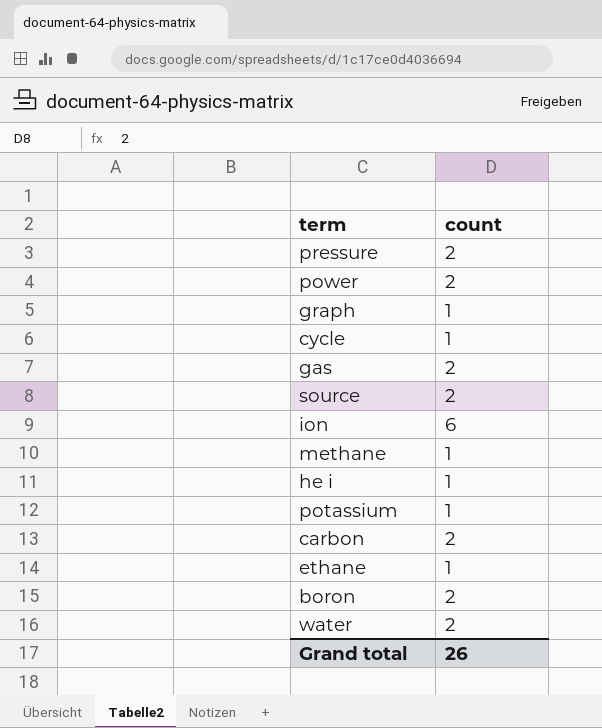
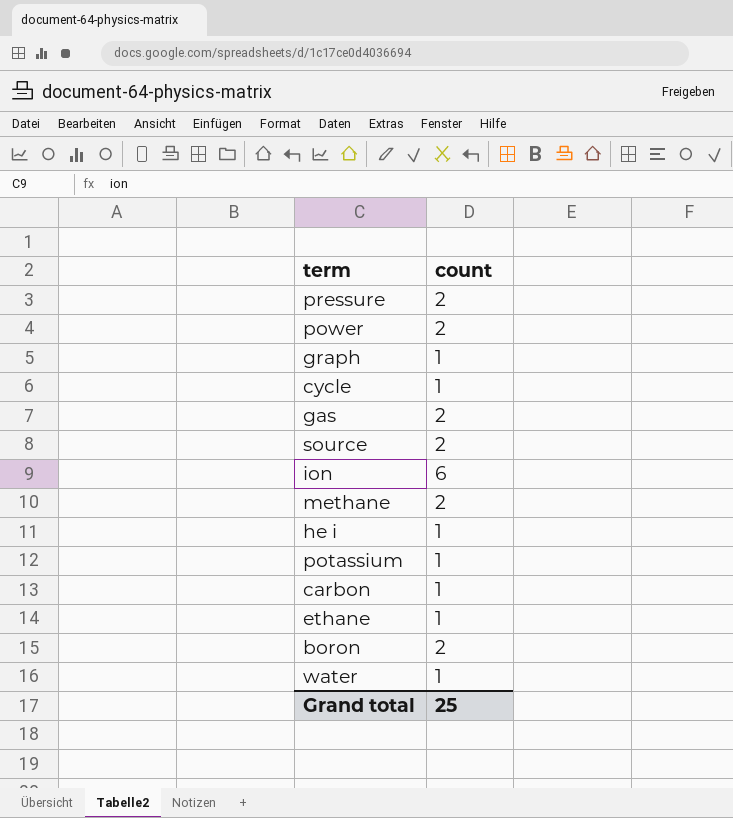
methane | count: 1 -> 2
carbon | count: 2 -> 1
water | count: 2 -> 1
Grand total | count: 26 -> 25

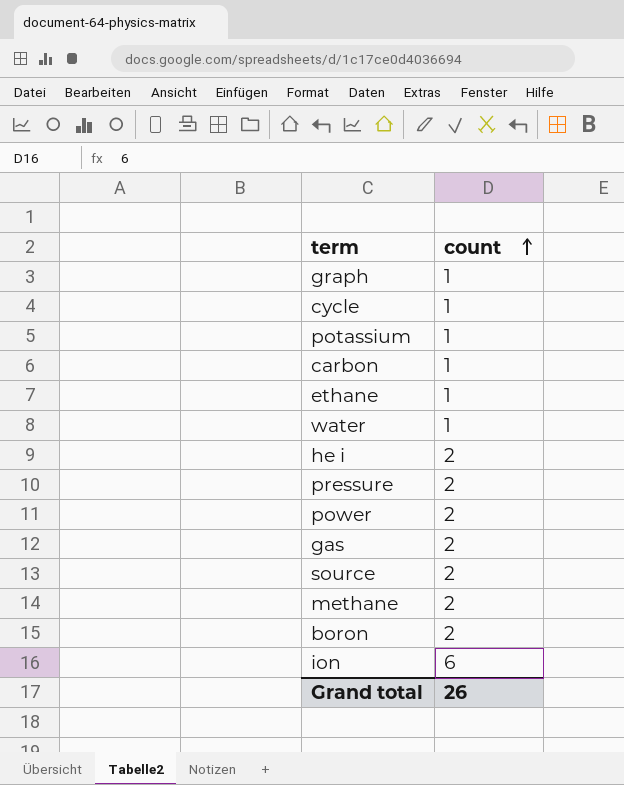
row order: none -> count ascending
he i | count: 1 -> 2
Grand total | count: 25 -> 26

